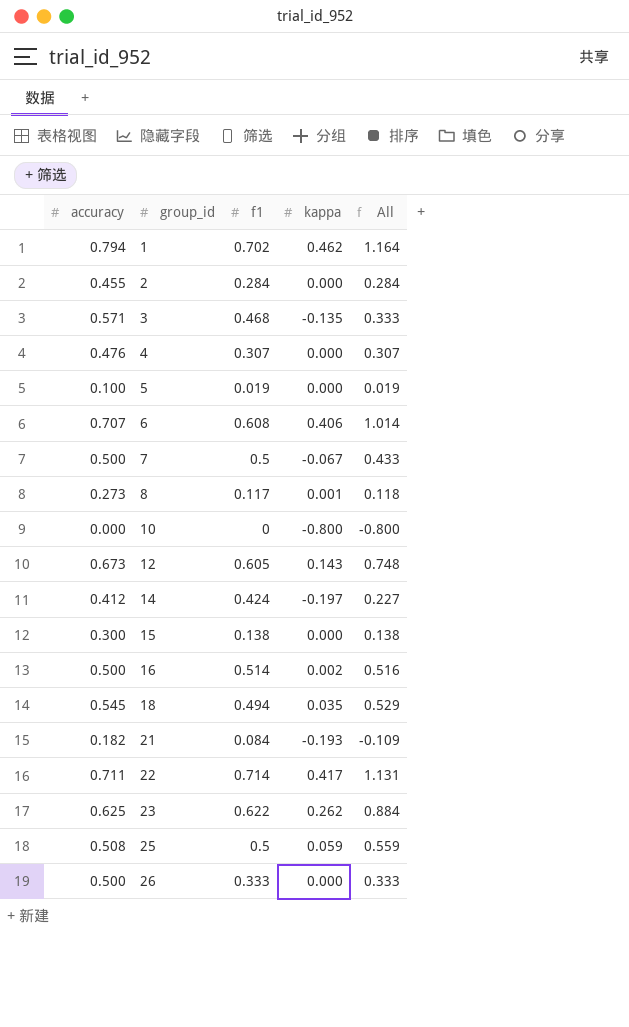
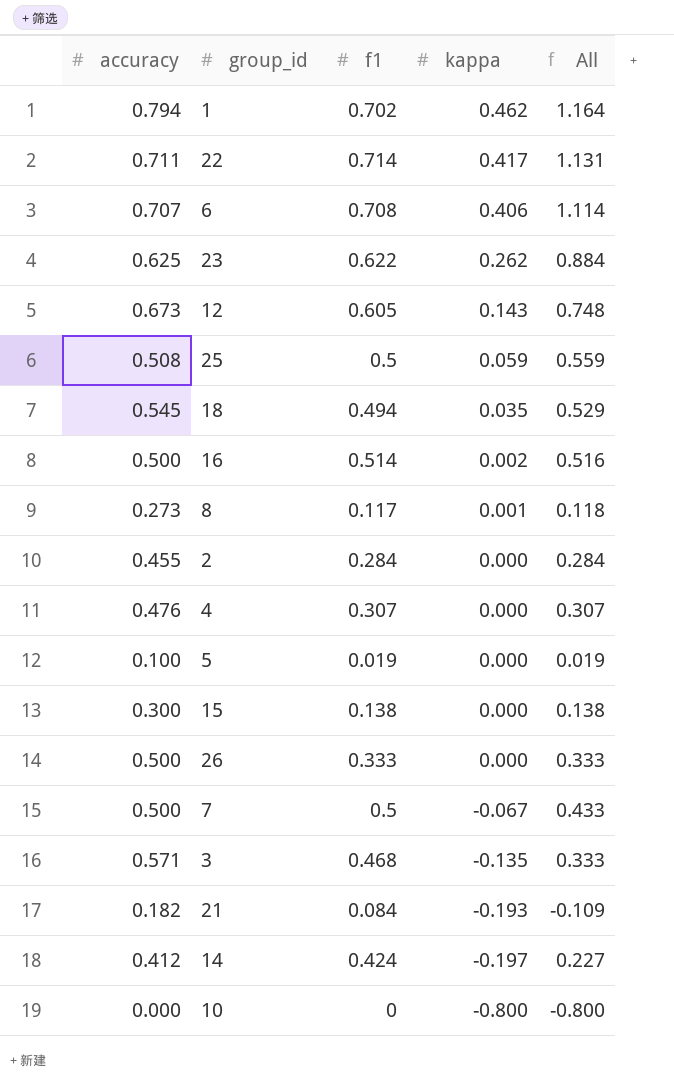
row order: group_id ascending -> kappa descending
6 | f1: 0.608 -> 0.708
6 | All: 1.014 -> 1.114

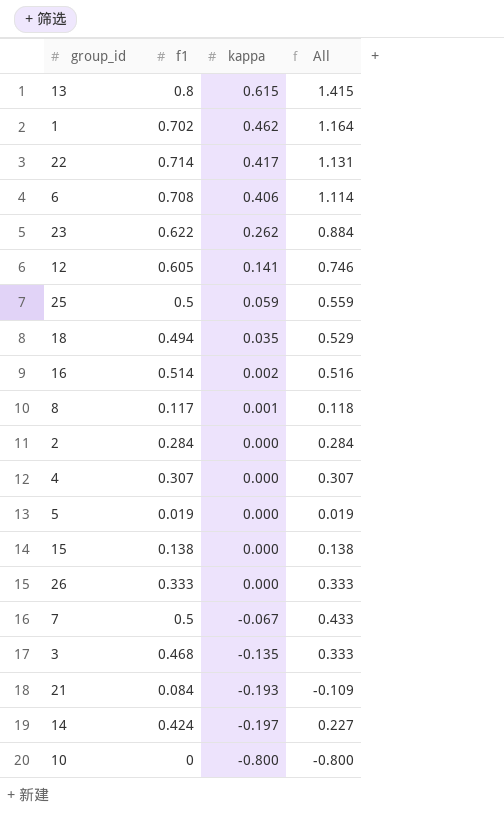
column accuracy | position: 1 -> none
row 13: none -> 0.8 | 0.615 | 1.415
12 | kappa: 0.143 -> 0.141
12 | All: 0.748 -> 0.746

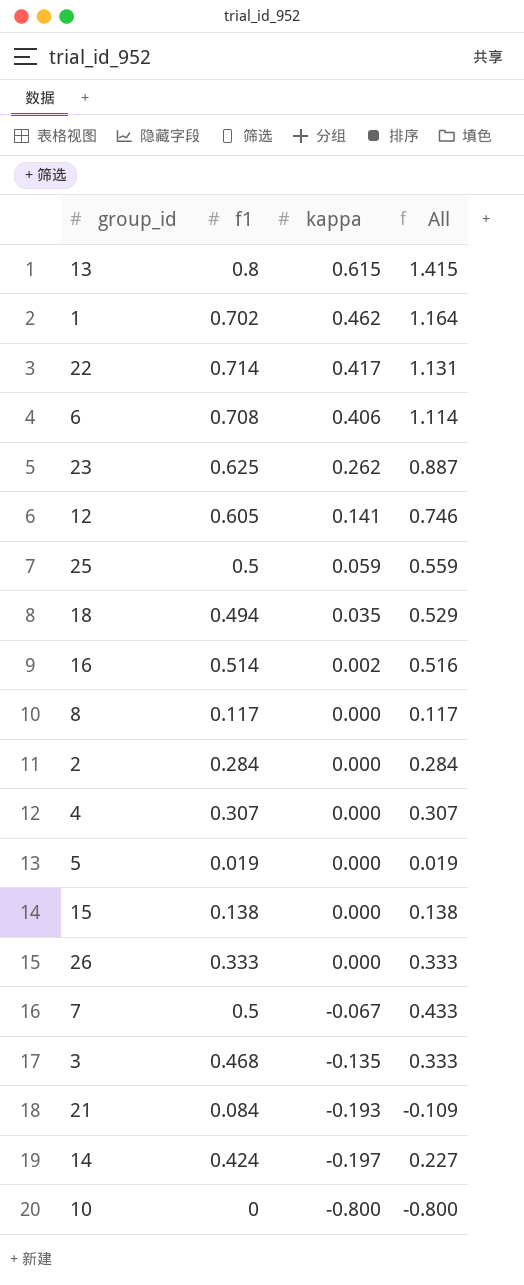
23 | f1: 0.622 -> 0.625
23 | All: 0.884 -> 0.887
8 | kappa: 0.001 -> 0.000
8 | All: 0.118 -> 0.117

